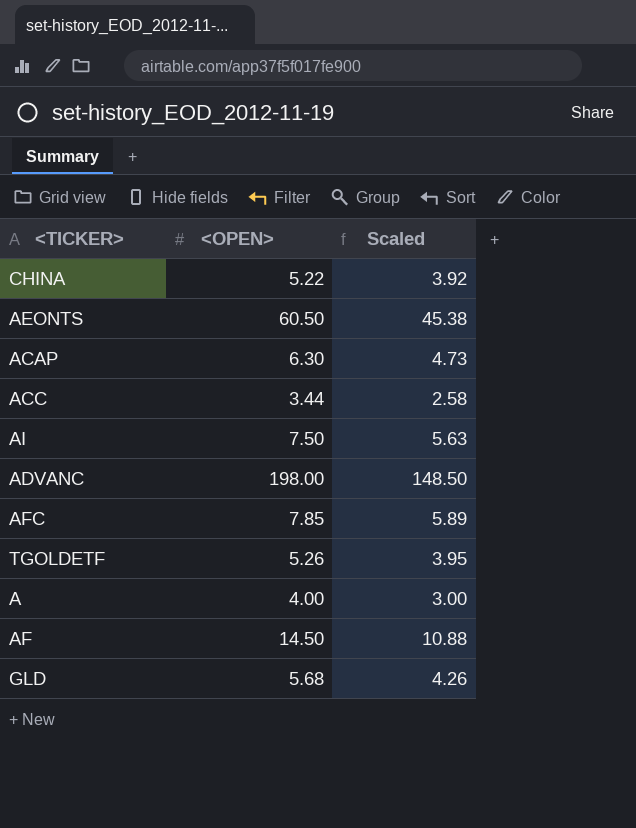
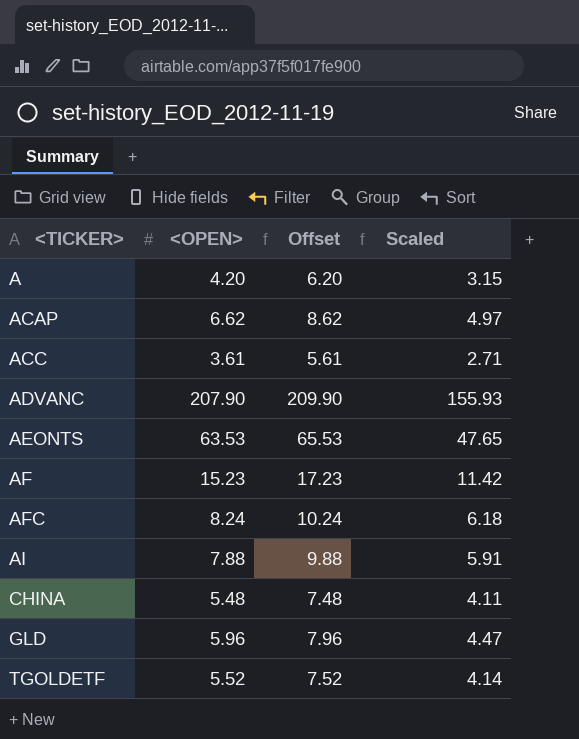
row order: none -> <TICKER> ascending
column Offset | formula: none -> [<OPEN>] + 2
A | <OPEN>: 4.00 -> 4.20
A | Scaled: 3.00 -> 3.15
ACAP | <OPEN>: 6.30 -> 6.62
ACAP | Scaled: 4.73 -> 4.97
ACC | <OPEN>: 3.44 -> 3.61
ACC | Scaled: 2.58 -> 2.71
ADVANC | <OPEN>: 198.00 -> 207.90
ADVANC | Scaled: 148.50 -> 155.93
AEONTS | <OPEN>: 60.50 -> 63.53
AEONTS | Scaled: 45.38 -> 47.65
AF | <OPEN>: 14.50 -> 15.23
AF | Scaled: 10.88 -> 11.42
AFC | <OPEN>: 7.85 -> 8.24
AFC | Scaled: 5.89 -> 6.18
AI | <OPEN>: 7.50 -> 7.88
AI | Scaled: 5.63 -> 5.91
CHINA | <OPEN>: 5.22 -> 5.48
CHINA | Scaled: 3.92 -> 4.11
GLD | <OPEN>: 5.68 -> 5.96
GLD | Scaled: 4.26 -> 4.47
TGOLDETF | <OPEN>: 5.26 -> 5.52
TGOLDETF | Scaled: 3.95 -> 4.14

